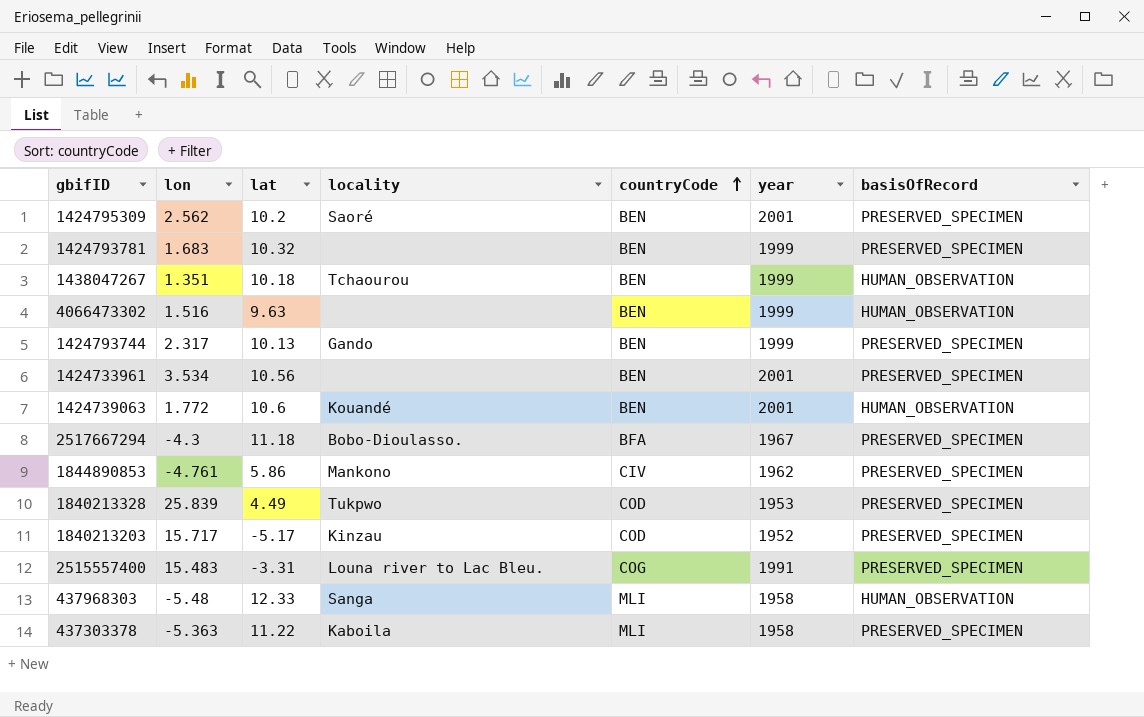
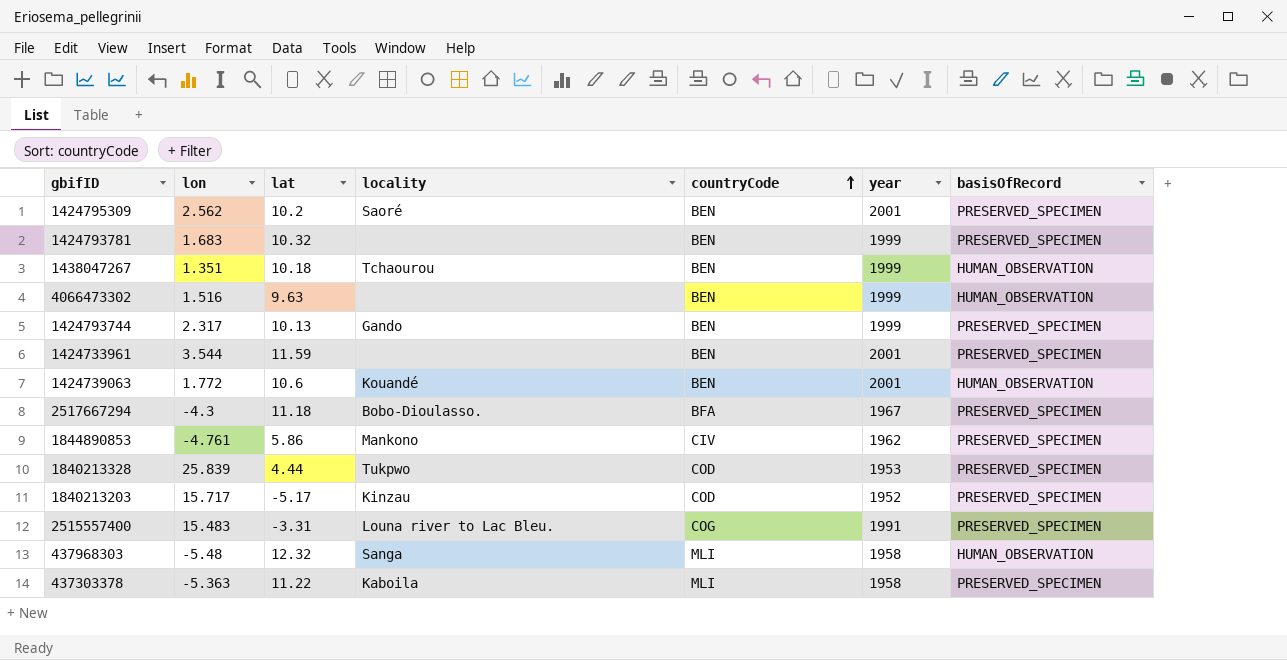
1424733961 | lon: 3.534 -> 3.544
1424733961 | lat: 10.56 -> 11.59
1840213328 | lat: 4.49 -> 4.44
437968303 | lat: 12.33 -> 12.32

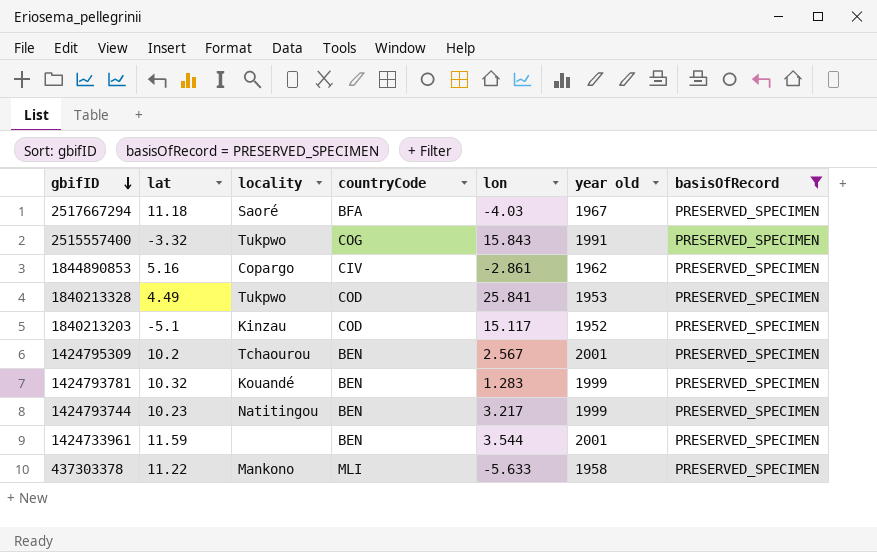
filter: none -> basisOfRecord = PRESERVED_SPECIMEN
row order: countryCode ascending -> gbifID descending
column lon | position: 2 -> 5
column name: year -> year old
2517667294 | locality: Bobo-Dioulasso. -> Saoré
2517667294 | lon: -4.3 -> -4.03
2515557400 | lat: -3.31 -> -3.32
2515557400 | locality: Louna river to Lac Bleu. -> Tukpwo
2515557400 | lon: 15.483 -> 15.843
1844890853 | lat: 5.86 -> 5.16
1844890853 | locality: Mankono -> Copargo
1844890853 | lon: -4.761 -> -2.861
1840213328 | lat: 4.44 -> 4.49
1840213328 | lon: 25.839 -> 25.841
1840213203 | lat: -5.17 -> -5.1
1840213203 | lon: 15.717 -> 15.117
1424795309 | locality: Saoré -> Tchaourou
1424795309 | lon: 2.562 -> 2.567
1424793781 | locality: none -> Kouandé
1424793781 | lon: 1.683 -> 1.283
1424793744 | lat: 10.13 -> 10.23
1424793744 | locality: Gando -> Natitingou
1424793744 | lon: 2.317 -> 3.217
437303378 | locality: Kaboila -> Mankono
437303378 | lon: -5.363 -> -5.633

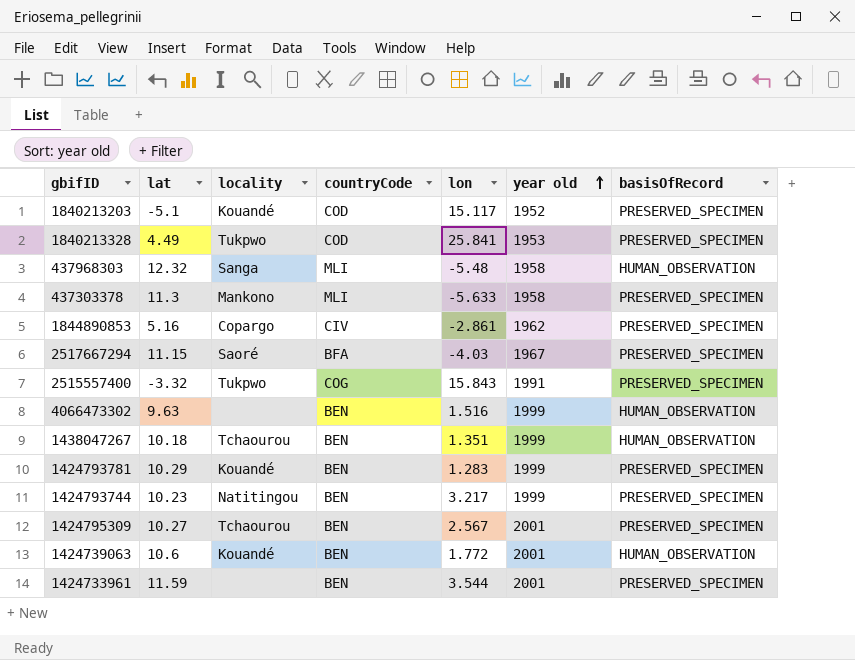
filter: basisOfRecord = PRESERVED_SPECIMEN -> none
row order: gbifID descending -> year old ascending
1840213203 | locality: Kinzau -> Kouandé
437303378 | lat: 11.22 -> 11.3
2517667294 | lat: 11.18 -> 11.15
1424793781 | lat: 10.32 -> 10.29
1424795309 | lat: 10.2 -> 10.27

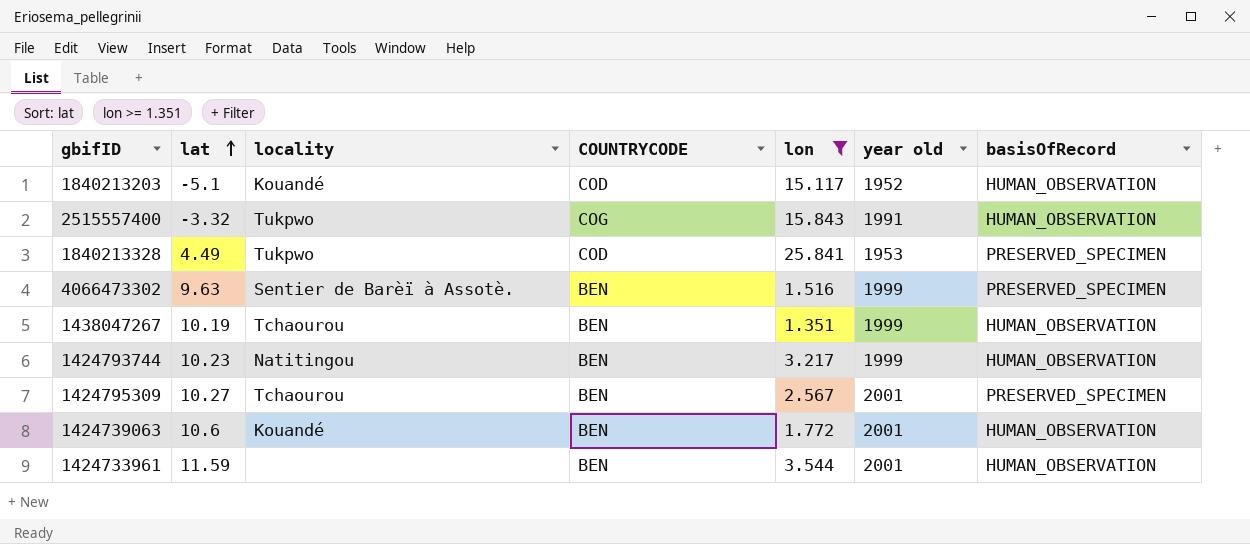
filter: none -> lon >= 1.351
row order: year old ascending -> lat ascending
column name: countryCode -> COUNTRYCODE
1840213203 | basisOfRecord: PRESERVED_SPECIMEN -> HUMAN_OBSERVATION
2515557400 | basisOfRecord: PRESERVED_SPECIMEN -> HUMAN_OBSERVATION
4066473302 | locality: none -> Sentier de Barèï à Assotè.
4066473302 | basisOfRecord: HUMAN_OBSERVATION -> PRESERVED_SPECIMEN
1438047267 | lat: 10.18 -> 10.19
1424793744 | basisOfRecord: PRESERVED_SPECIMEN -> HUMAN_OBSERVATION
1424733961 | basisOfRecord: PRESERVED_SPECIMEN -> HUMAN_OBSERVATION

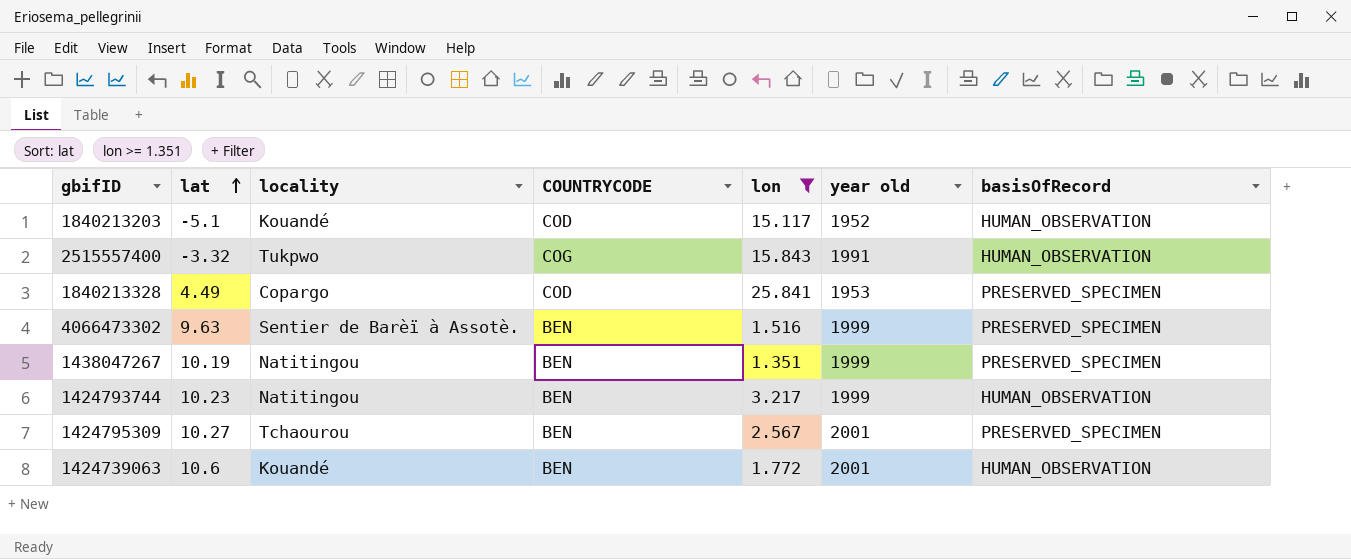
row 1424733961: 11.59 | none | BEN | 3.544 | 2001 | HUMAN_OBSERVATION -> none
1840213328 | locality: Tukpwo -> Copargo
1438047267 | locality: Tchaourou -> Natitingou
1438047267 | basisOfRecord: HUMAN_OBSERVATION -> PRESERVED_SPECIMEN

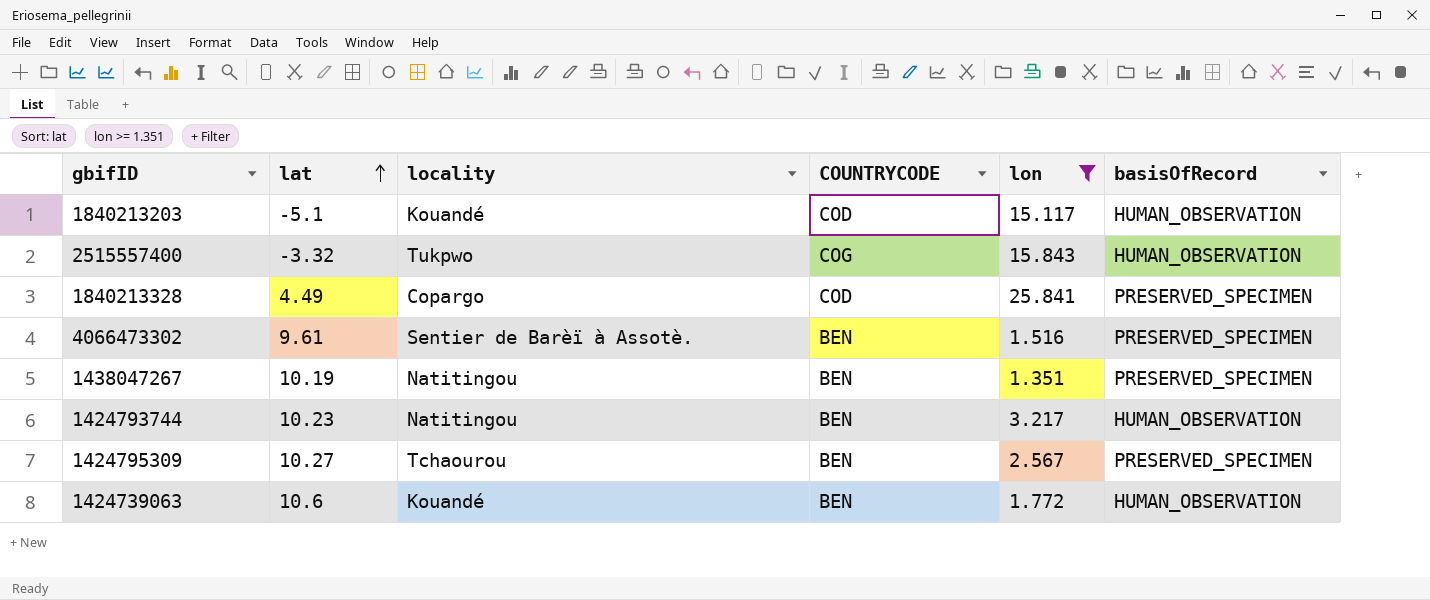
column year old | position: 6 -> none
4066473302 | lat: 9.63 -> 9.61

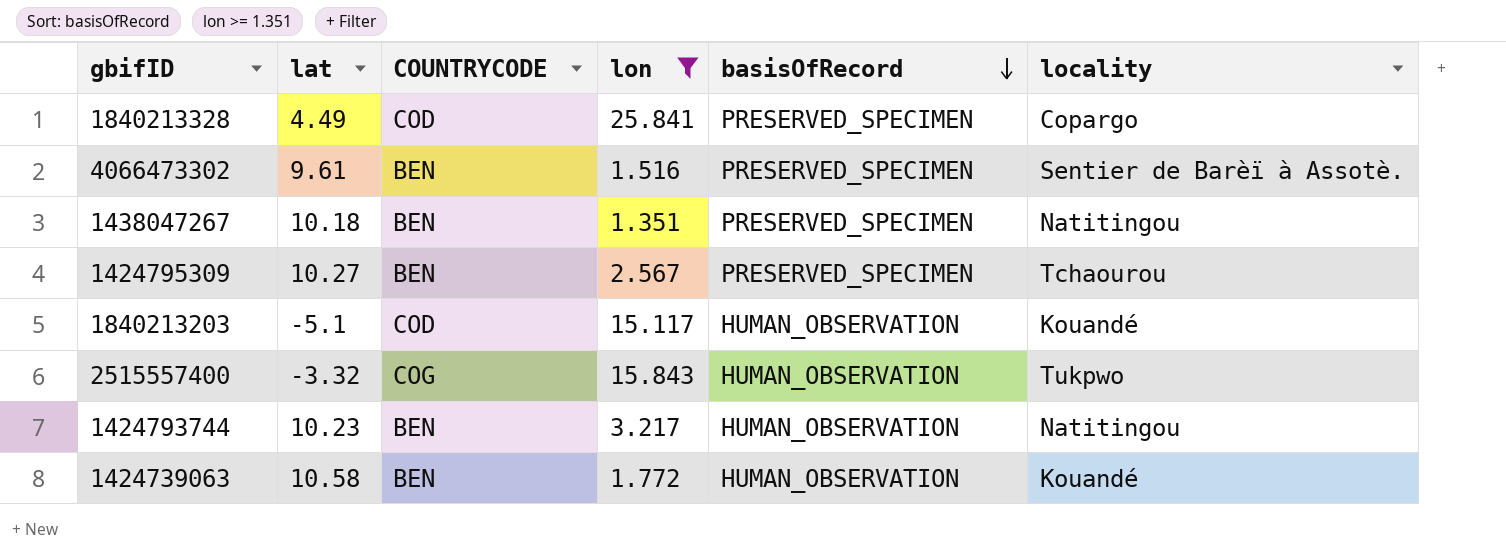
row order: lat ascending -> basisOfRecord descending
column locality | position: 3 -> 6
1438047267 | lat: 10.19 -> 10.18
1424739063 | lat: 10.6 -> 10.58

